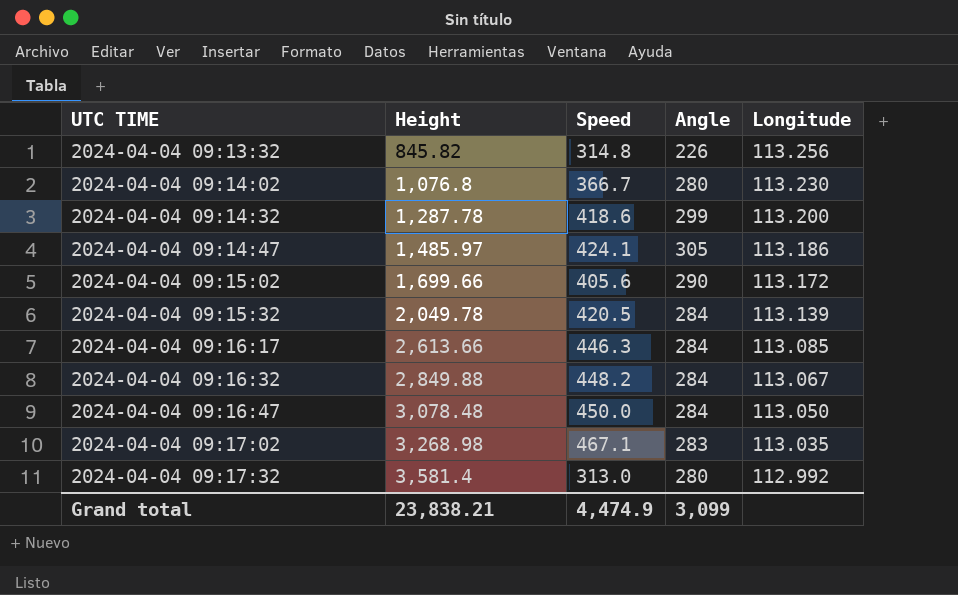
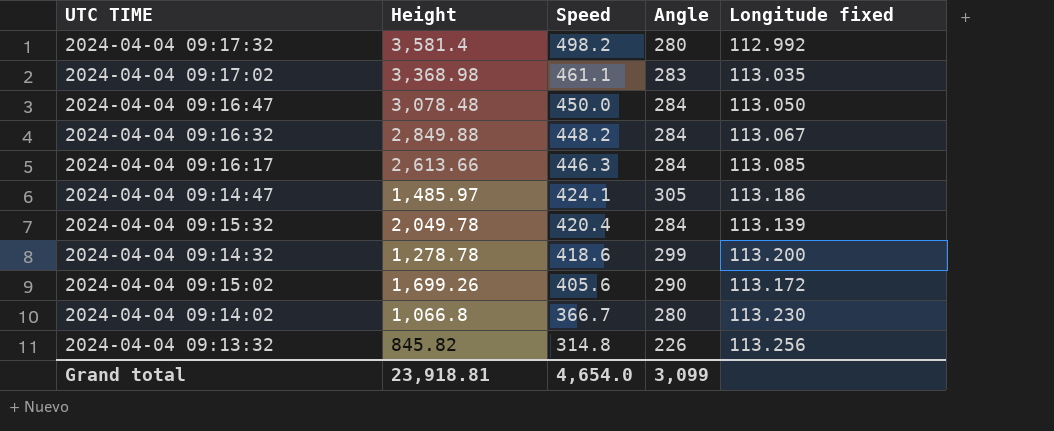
row order: UTC TIME ascending -> Speed descending
column name: Longitude -> Longitude fixed
2024-04-04 09:17:32 | Speed: 313.0 -> 498.2
2024-04-04 09:17:02 | Height: 3,268.98 -> 3,368.98
2024-04-04 09:17:02 | Speed: 467.1 -> 461.1
2024-04-04 09:15:32 | Speed: 420.5 -> 420.4
2024-04-04 09:14:32 | Height: 1,287.78 -> 1,278.78
2024-04-04 09:15:02 | Height: 1,699.66 -> 1,699.26
2024-04-04 09:14:02 | Height: 1,076.8 -> 1,066.8
Grand total | Height: 23,838.21 -> 23,918.81
Grand total | Speed: 4,474.9 -> 4,654.0

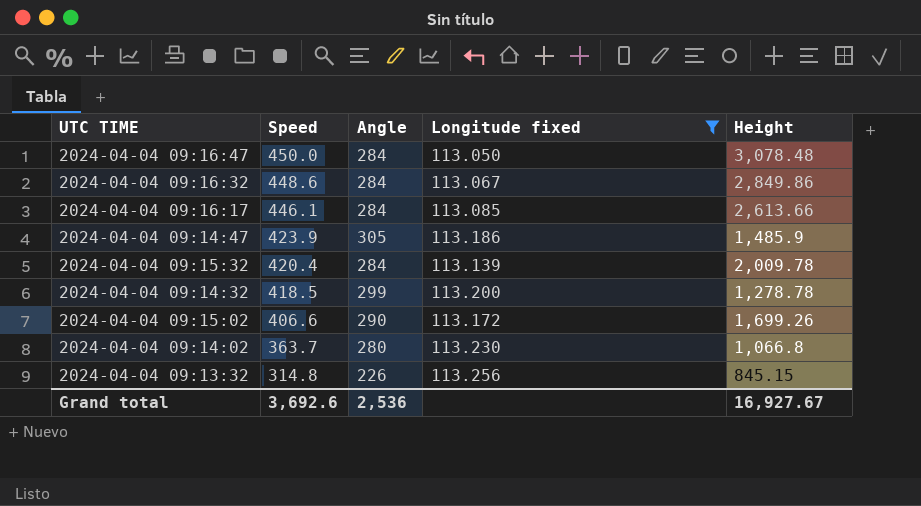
filter: none -> Longitude fixed >= 113.050
column Height | position: 2 -> 5
2024-04-04 09:16:32 | Speed: 448.2 -> 448.6
2024-04-04 09:16:32 | Height: 2,849.88 -> 2,849.86
2024-04-04 09:16:17 | Speed: 446.3 -> 446.1
2024-04-04 09:14:47 | Speed: 424.1 -> 423.9
2024-04-04 09:14:47 | Height: 1,485.97 -> 1,485.9
2024-04-04 09:15:32 | Height: 2,049.78 -> 2,009.78
2024-04-04 09:14:32 | Speed: 418.6 -> 418.5
2024-04-04 09:15:02 | Speed: 405.6 -> 406.6
2024-04-04 09:14:02 | Speed: 366.7 -> 363.7
2024-04-04 09:13:32 | Height: 845.82 -> 845.15
Grand total | Speed: 4,654.0 -> 3,692.6
Grand total | Angle: 3,099 -> 2,536
Grand total | Height: 23,918.81 -> 16,927.67

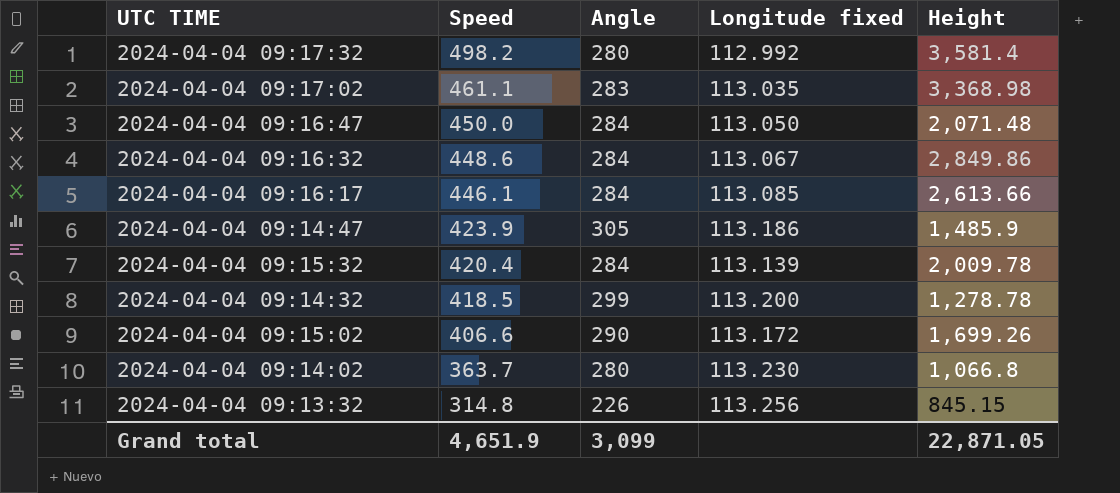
filter: Longitude fixed >= 113.050 -> none
2024-04-04 09:16:47 | Height: 3,078.48 -> 2,071.48
Grand total | Speed: 3,692.6 -> 4,651.9
Grand total | Angle: 2,536 -> 3,099
Grand total | Height: 16,927.67 -> 22,871.05

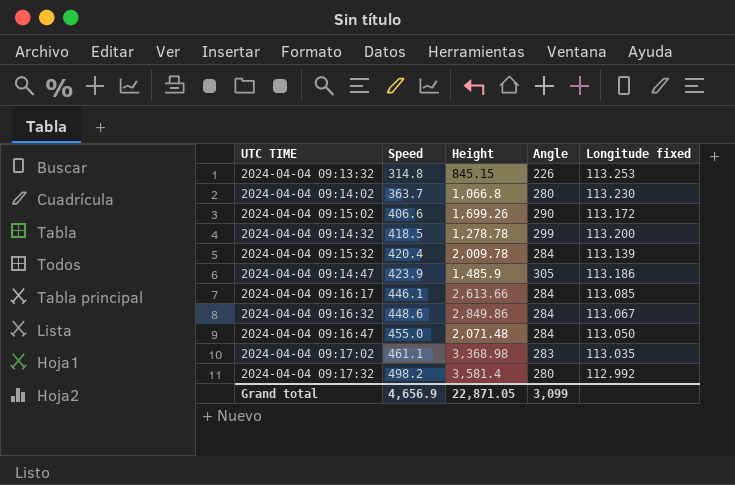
row order: Speed descending -> Speed ascending
column Height | position: 5 -> 3
2024-04-04 09:13:32 | Longitude fixed: 113.256 -> 113.253
2024-04-04 09:16:47 | Speed: 450.0 -> 455.0
Grand total | Speed: 4,651.9 -> 4,656.9

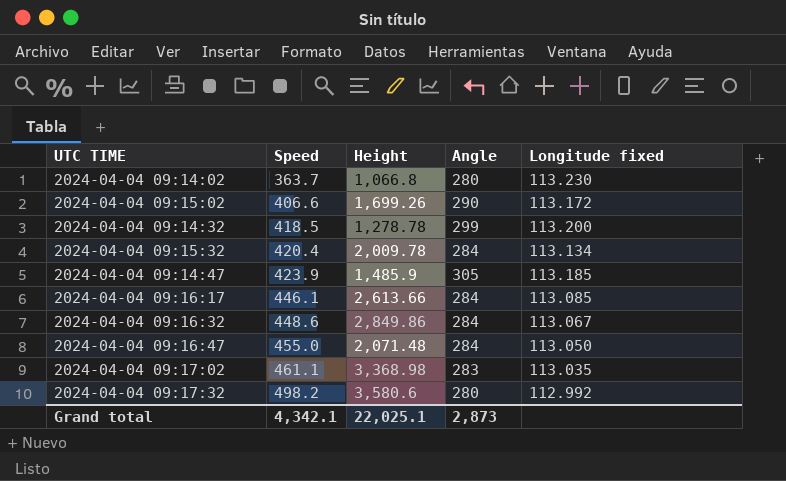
row 2024-04-04 09:13:32: 314.8 | 845.15 | 226 | 113.253 -> none
2024-04-04 09:15:32 | Longitude fixed: 113.139 -> 113.134
2024-04-04 09:14:47 | Longitude fixed: 113.186 -> 113.185
2024-04-04 09:17:32 | Height: 3,581.4 -> 3,580.6
Grand total | Speed: 4,656.9 -> 4,342.1
Grand total | Height: 22,871.05 -> 22,025.1
Grand total | Angle: 3,099 -> 2,873

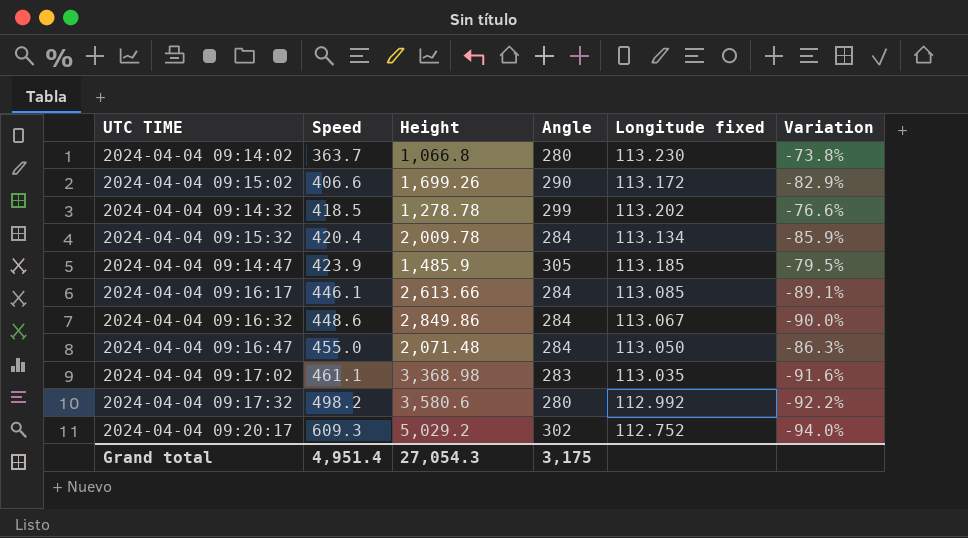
column Variation | formula: none -> ([Angle] - [Height]) / [Height]
2024-04-04 09:14:32 | Longitude fixed: 113.200 -> 113.202
row 2024-04-04 09:20:17: none -> 609.3 | 5,029.2 | 302 | 112.752 | -94.0%
Grand total | Speed: 4,342.1 -> 4,951.4
Grand total | Height: 22,025.1 -> 27,054.3
Grand total | Angle: 2,873 -> 3,175

